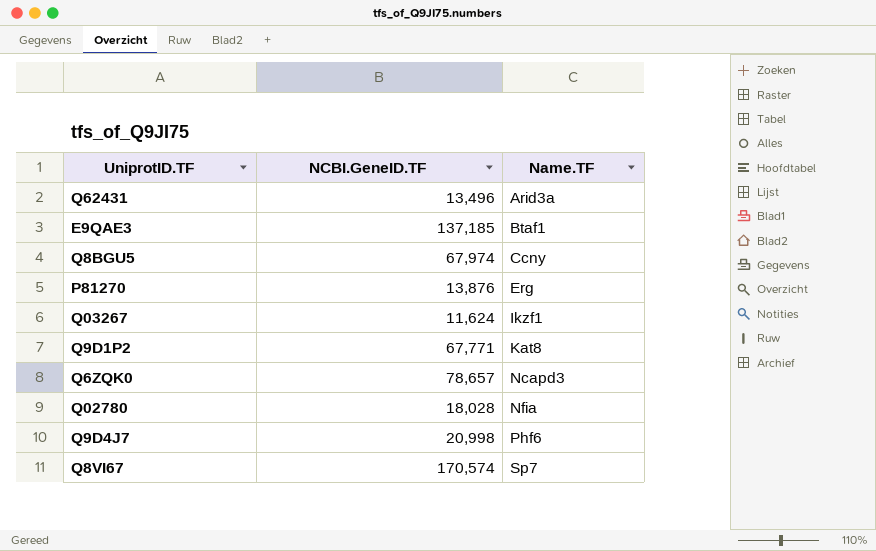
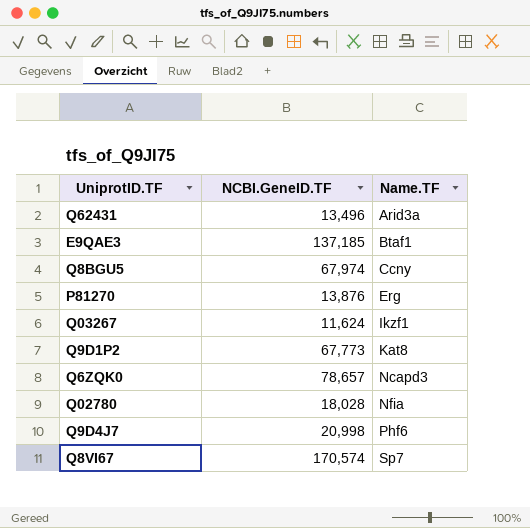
Q9D1P2 | NCBI.GeneID.TF: 67,771 -> 67,773

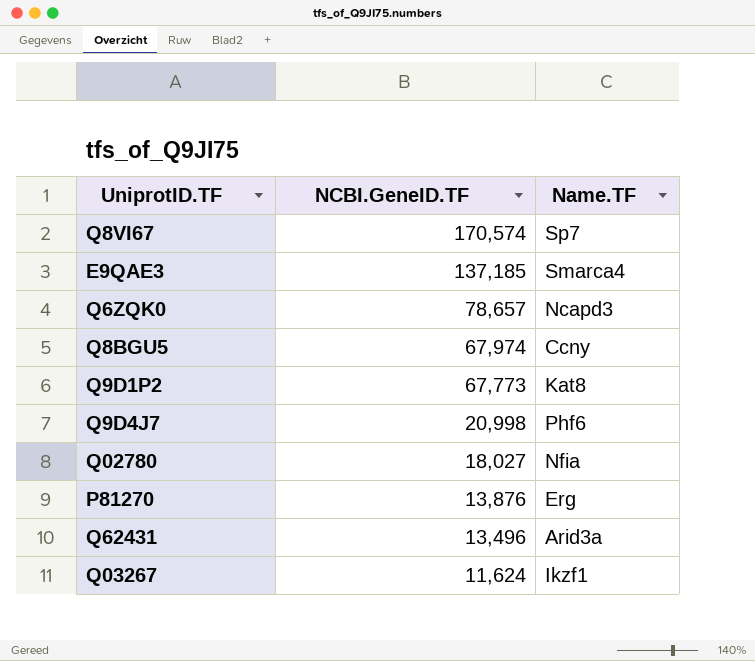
row order: Name.TF ascending -> NCBI.GeneID.TF descending
E9QAE3 | Name.TF: Btaf1 -> Smarca4
Q02780 | NCBI.GeneID.TF: 18,028 -> 18,027

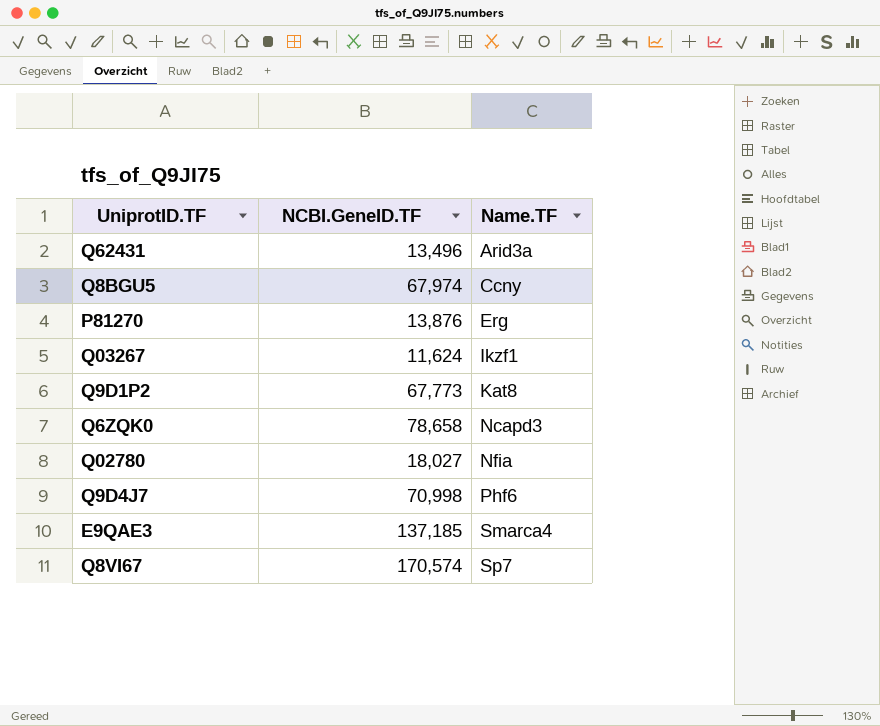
row order: NCBI.GeneID.TF descending -> Name.TF ascending
Q6ZQK0 | NCBI.GeneID.TF: 78,657 -> 78,658
Q9D4J7 | NCBI.GeneID.TF: 20,998 -> 70,998

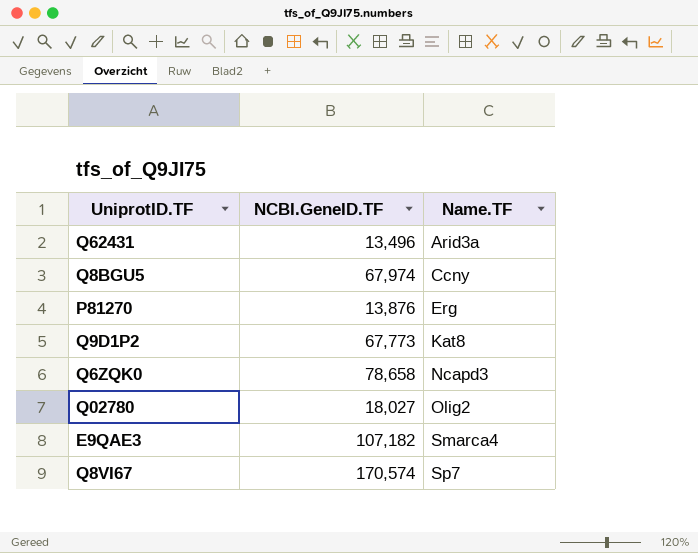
row Q03267: 11,624 | Ikzf1 -> none
row Q9D4J7: 70,998 | Phf6 -> none
Q02780 | Name.TF: Nfia -> Olig2
E9QAE3 | NCBI.GeneID.TF: 137,185 -> 107,182

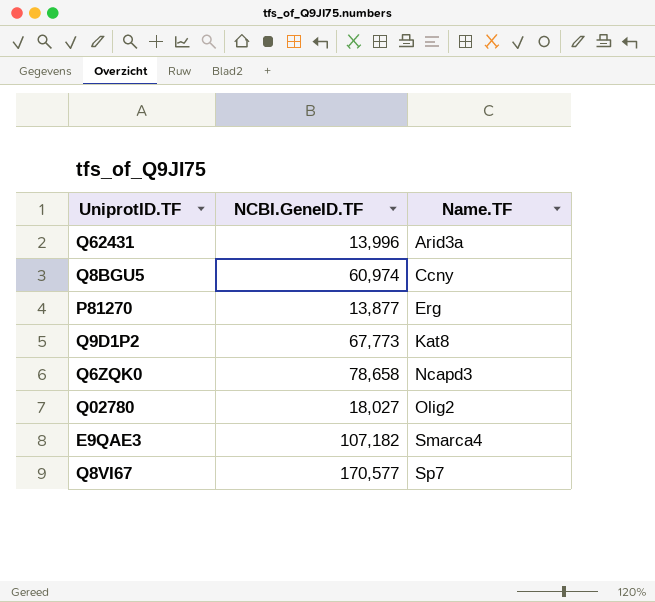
Q62431 | NCBI.GeneID.TF: 13,496 -> 13,996
Q8BGU5 | NCBI.GeneID.TF: 67,974 -> 60,974
P81270 | NCBI.GeneID.TF: 13,876 -> 13,877
Q8VI67 | NCBI.GeneID.TF: 170,574 -> 170,577

